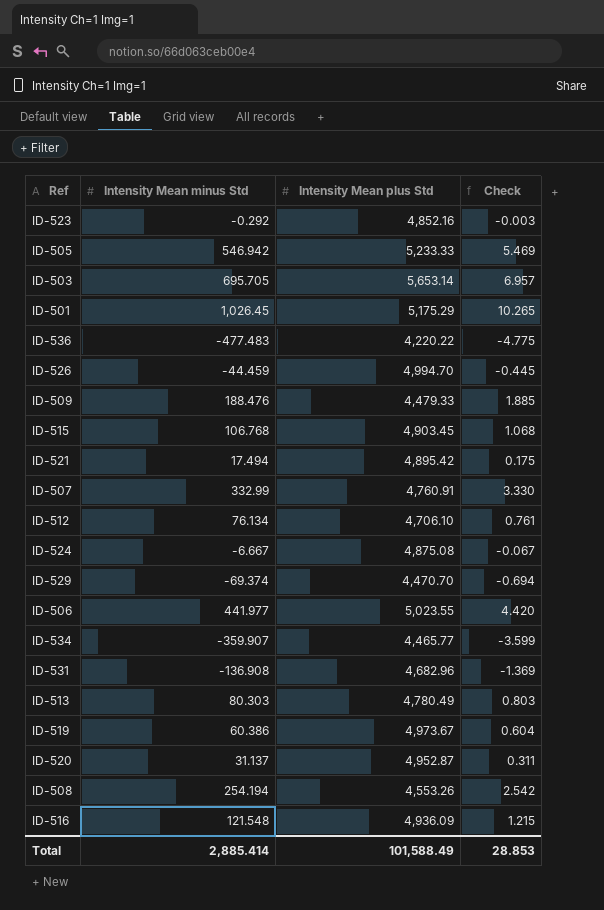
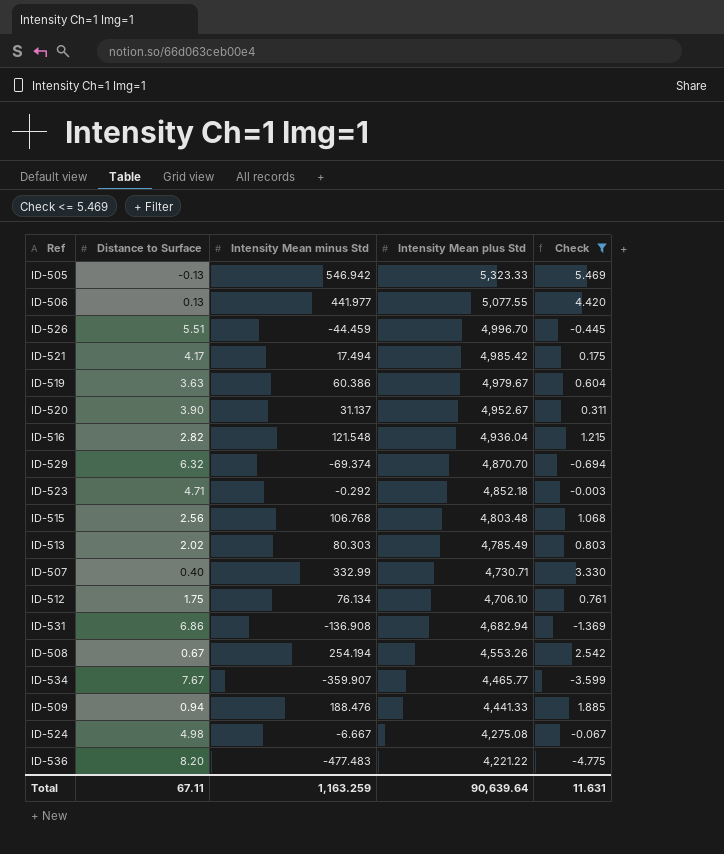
filter: none -> Check <= 5.469
row order: none -> Intensity Mean plus Std descending
column Distance to Surface | position: none -> 2
ID-505 | Intensity Mean plus Std: 5,233.33 -> 5,323.33
ID-506 | Intensity Mean plus Std: 5,023.55 -> 5,077.55
ID-526 | Intensity Mean plus Std: 4,994.70 -> 4,996.70
ID-521 | Intensity Mean plus Std: 4,895.42 -> 4,985.42
ID-519 | Intensity Mean plus Std: 4,973.67 -> 4,979.67
ID-520 | Intensity Mean plus Std: 4,952.87 -> 4,952.67
ID-516 | Intensity Mean plus Std: 4,936.09 -> 4,936.04
ID-529 | Intensity Mean plus Std: 4,470.70 -> 4,870.70
ID-523 | Intensity Mean plus Std: 4,852.16 -> 4,852.18
ID-515 | Intensity Mean plus Std: 4,903.45 -> 4,803.48
ID-513 | Intensity Mean plus Std: 4,780.49 -> 4,785.49
ID-507 | Intensity Mean plus Std: 4,760.91 -> 4,730.71
ID-531 | Intensity Mean plus Std: 4,682.96 -> 4,682.94
ID-509 | Intensity Mean plus Std: 4,479.33 -> 4,441.33
ID-524 | Intensity Mean plus Std: 4,875.08 -> 4,275.08
ID-536 | Intensity Mean plus Std: 4,220.22 -> 4,221.22
Total | Intensity Mean minus Std: 2,885.414 -> 1,163.259
Total | Intensity Mean plus Std: 101,588.49 -> 90,639.64
Total | Check: 28.853 -> 11.631

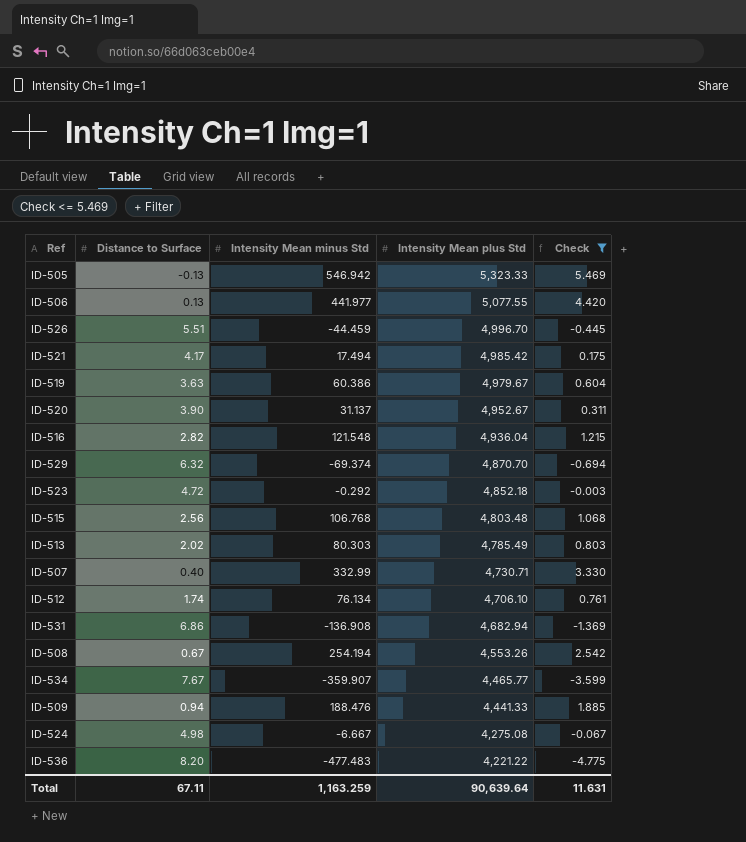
ID-523 | Distance to Surface: 4.71 -> 4.72
ID-512 | Distance to Surface: 1.75 -> 1.74

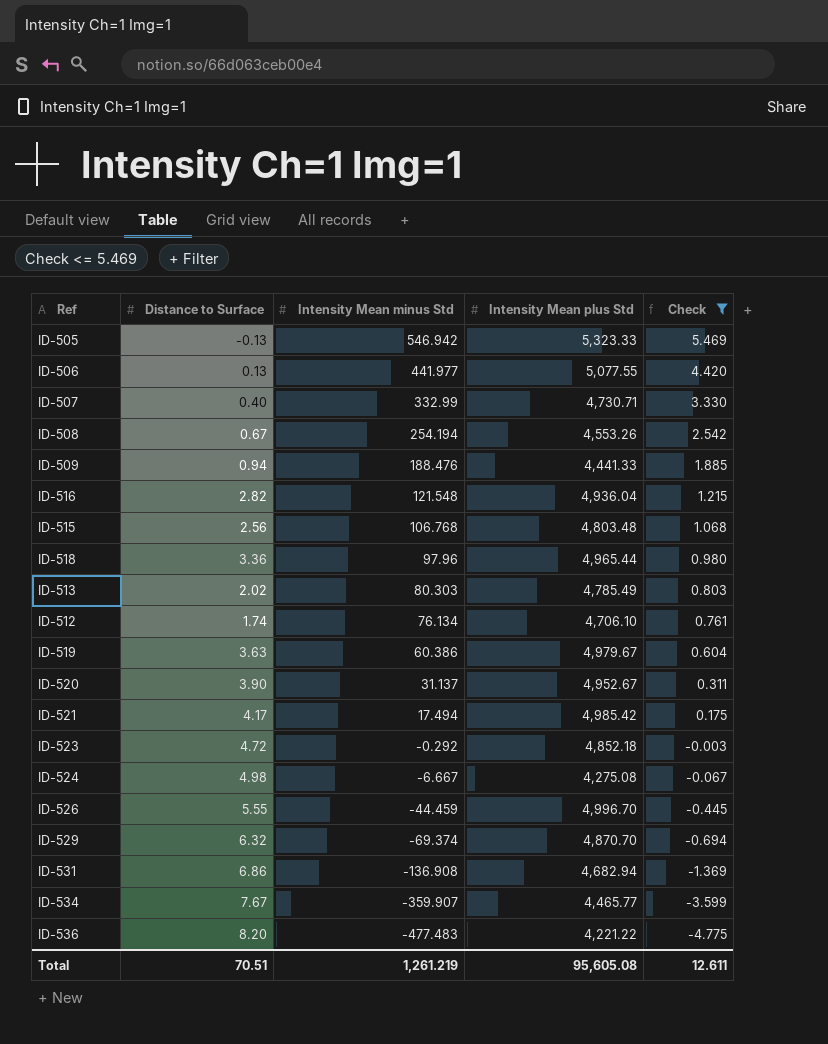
row order: Intensity Mean plus Std descending -> Intensity Mean minus Std descending
row ID-518: none -> 3.36 | 97.96 | 4,965.44 | 0.980
ID-526 | Distance to Surface: 5.51 -> 5.55
Total | Distance to Surface: 67.11 -> 70.51
Total | Intensity Mean minus Std: 1,163.259 -> 1,261.219
Total | Intensity Mean plus Std: 90,639.64 -> 95,605.08
Total | Check: 11.631 -> 12.611

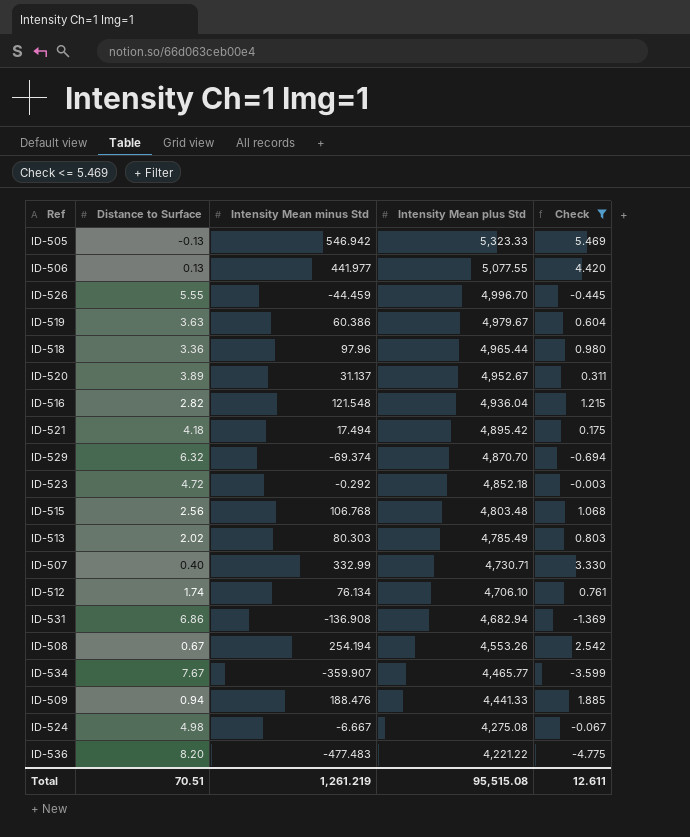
row order: Intensity Mean minus Std descending -> Intensity Mean plus Std descending
ID-520 | Distance to Surface: 3.90 -> 3.89
ID-521 | Distance to Surface: 4.17 -> 4.18
ID-521 | Intensity Mean plus Std: 4,985.42 -> 4,895.42
Total | Intensity Mean plus Std: 95,605.08 -> 95,515.08

